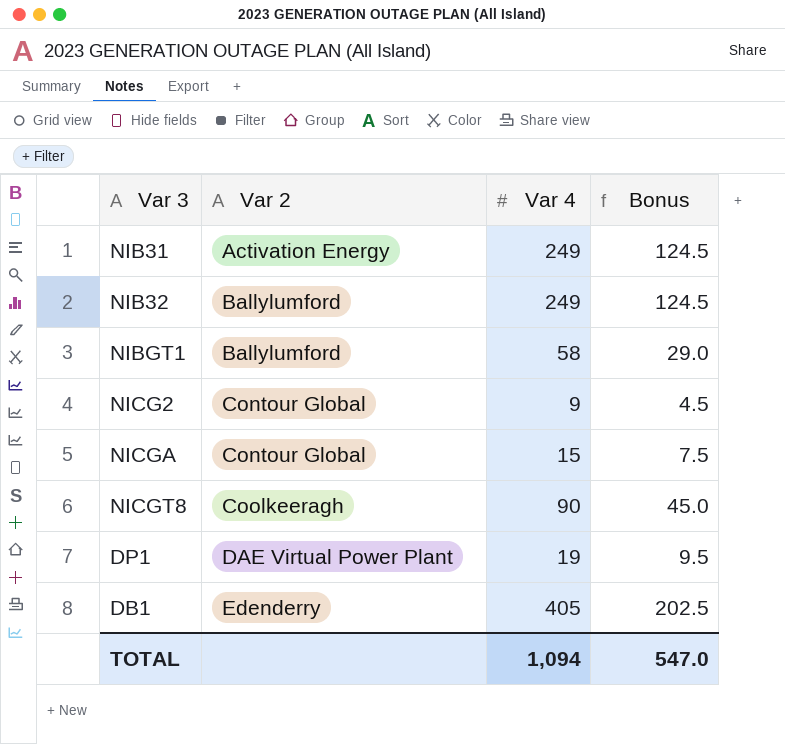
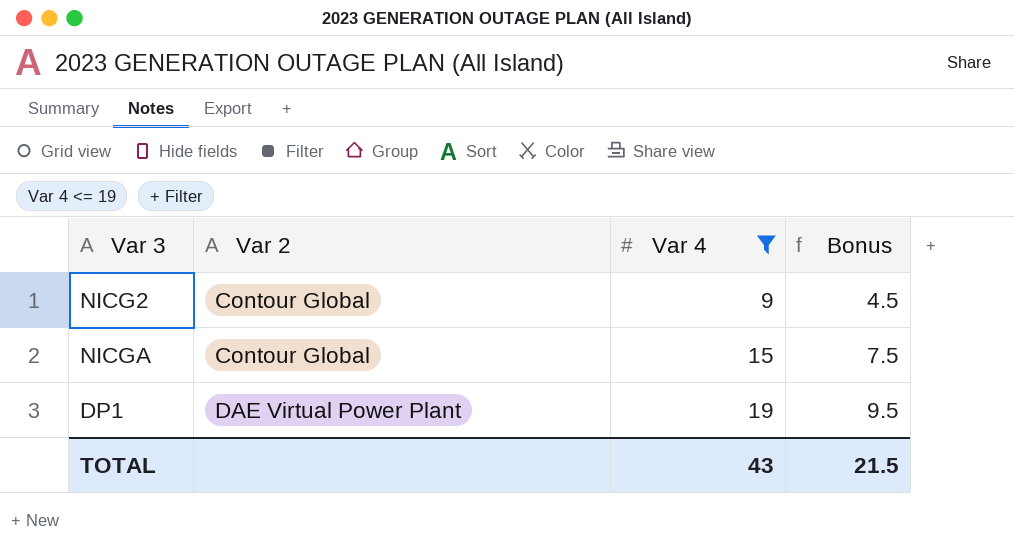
filter: none -> Var 4 <= 19
TOTAL | Var 4: 1,094 -> 43
TOTAL | Bonus: 547.0 -> 21.5

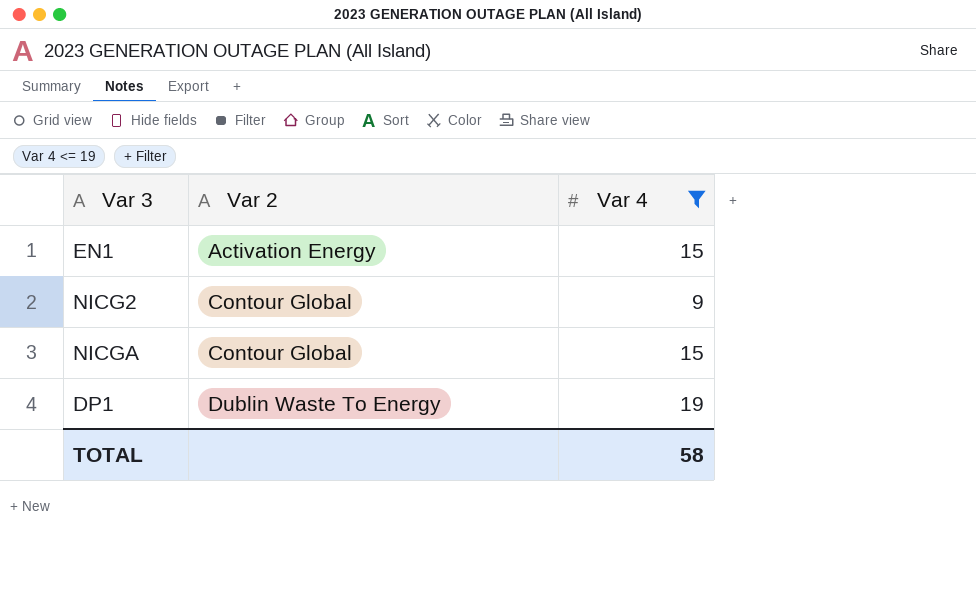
column Bonus | formula: [Var 4] * 0.5 -> none
row EN1: none -> Activation Energy | 15
DP1 | Var 2: DAE Virtual Power Plant -> Dublin Waste To Energy
TOTAL | Var 4: 43 -> 58

